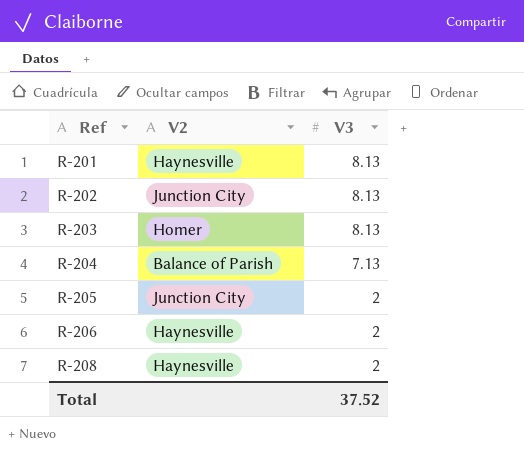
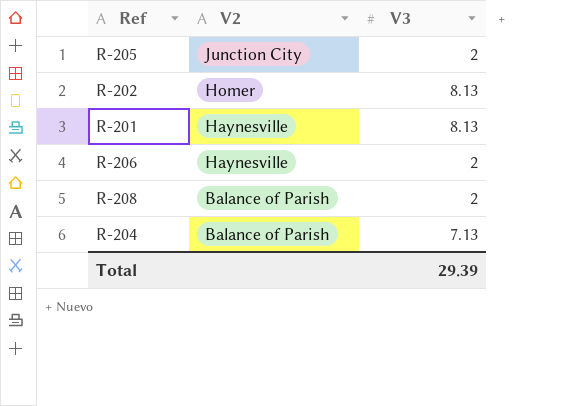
row order: Ref ascending -> V2 descending
row R-203: Homer | 8.13 -> none
R-202 | V2: Junction City -> Homer
R-208 | V2: Haynesville -> Balance of Parish
Total | V3: 37.52 -> 29.39

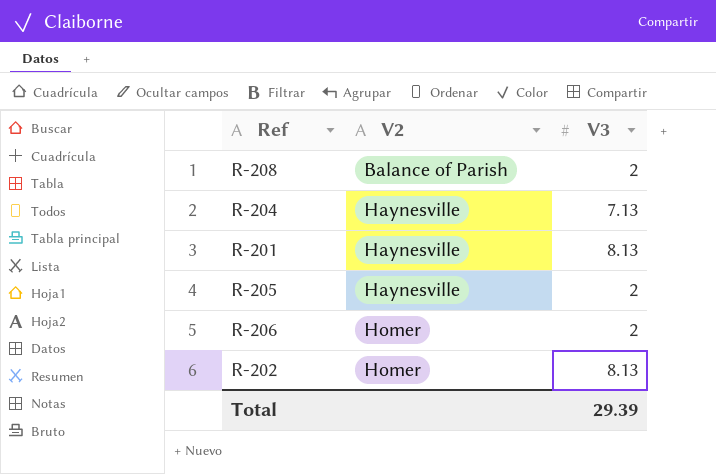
row order: V2 descending -> V2 ascending
R-204 | V2: Balance of Parish -> Haynesville
R-205 | V2: Junction City -> Haynesville
R-206 | V2: Haynesville -> Homer

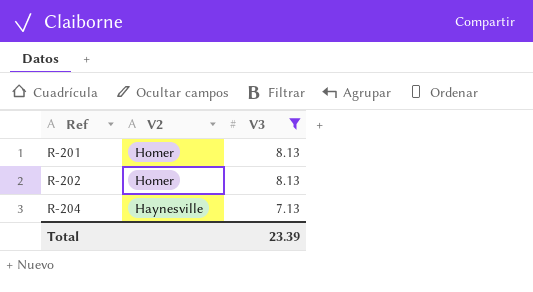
filter: none -> V3 != 2
row order: V2 ascending -> Ref ascending
R-201 | V2: Haynesville -> Homer
Total | V3: 29.39 -> 23.39

